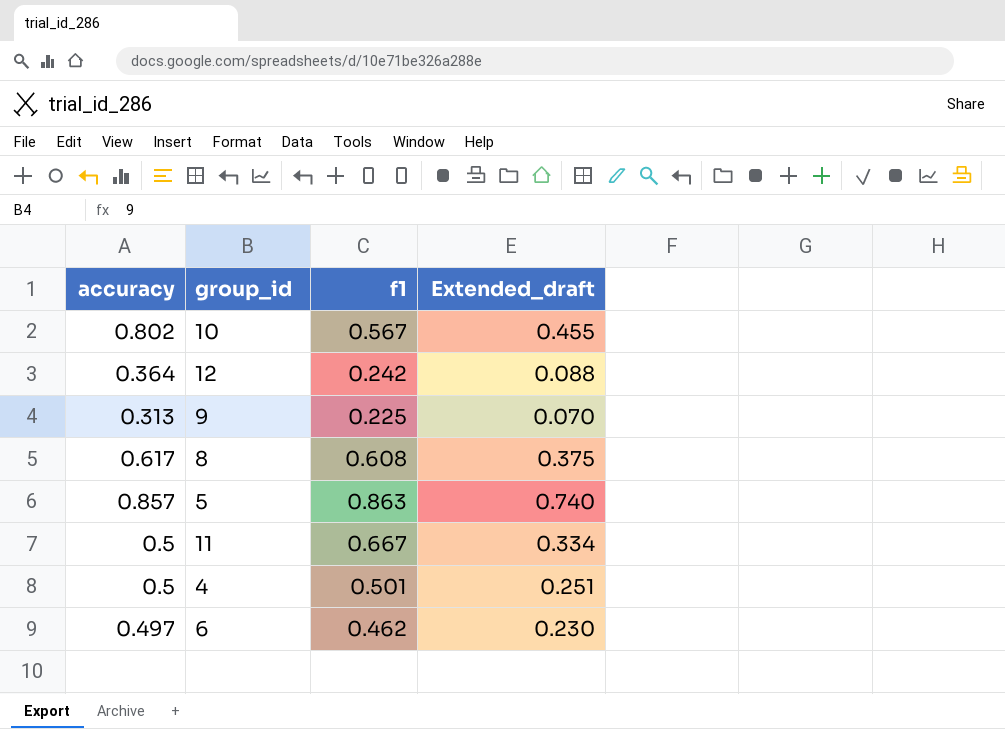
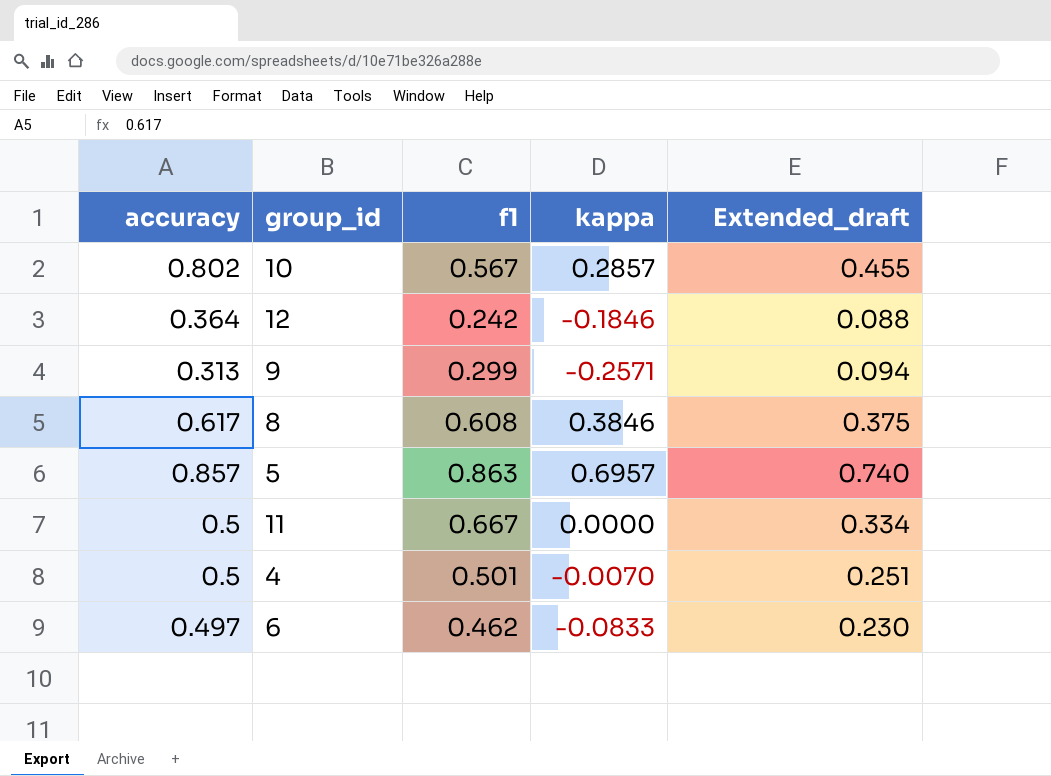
column kappa | position: none -> 4
9 | f1: 0.225 -> 0.299
9 | Extended_draft: 0.070 -> 0.094

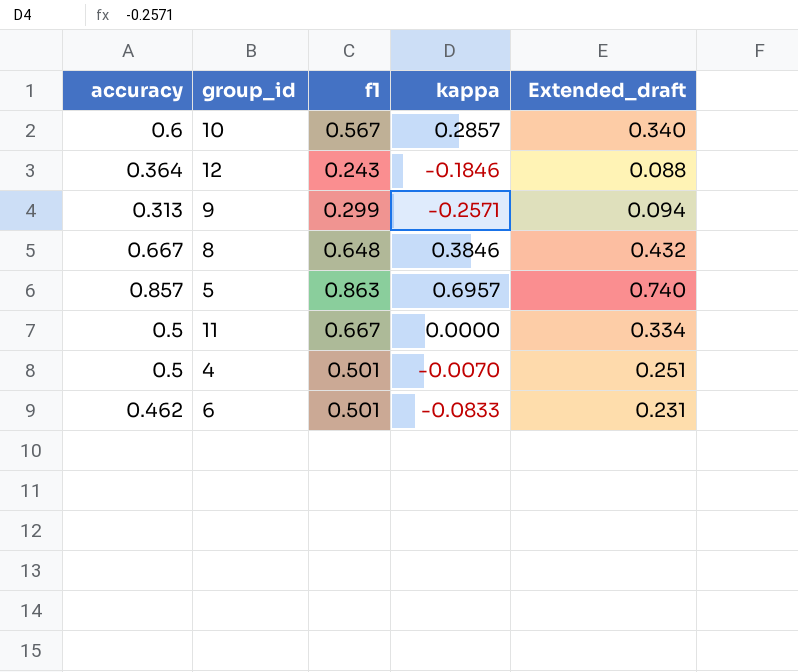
10 | accuracy: 0.802 -> 0.6
10 | Extended_draft: 0.455 -> 0.340
12 | f1: 0.242 -> 0.243
8 | accuracy: 0.617 -> 0.667
8 | f1: 0.608 -> 0.648
8 | Extended_draft: 0.375 -> 0.432
6 | accuracy: 0.497 -> 0.462
6 | f1: 0.462 -> 0.501
6 | Extended_draft: 0.230 -> 0.231

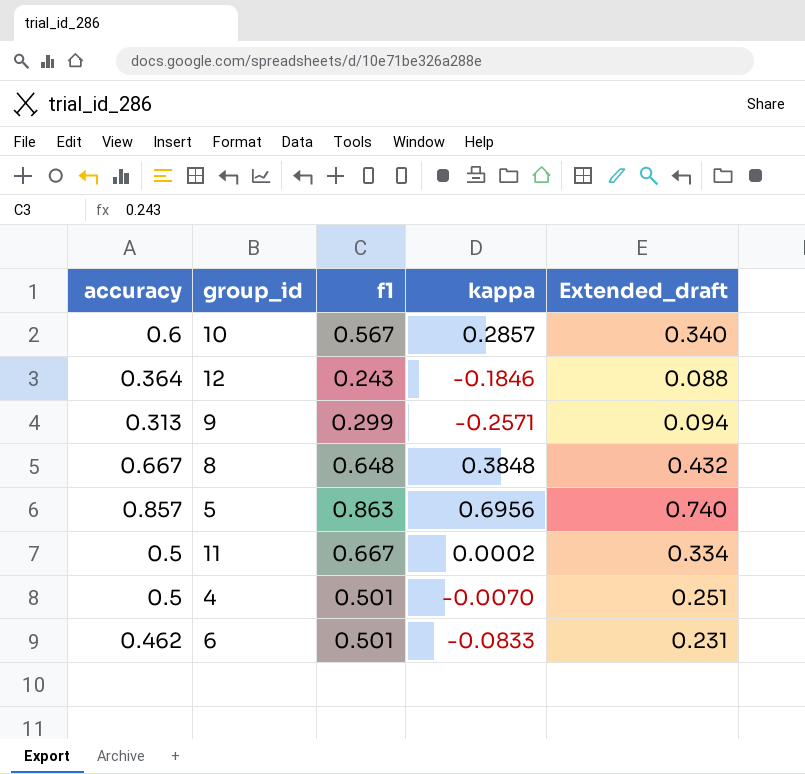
8 | kappa: 0.3846 -> 0.3848
5 | kappa: 0.6957 -> 0.6956
11 | kappa: 0.0000 -> 0.0002

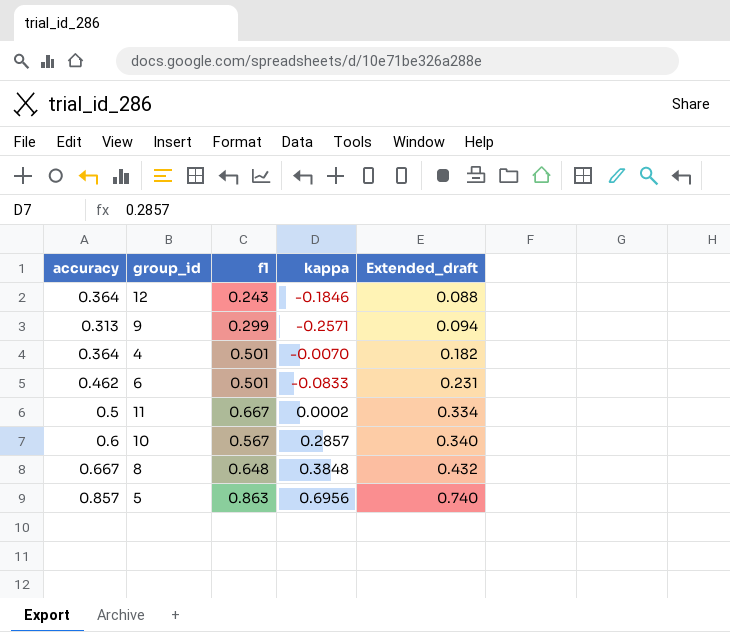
row order: none -> Extended_draft ascending
4 | accuracy: 0.5 -> 0.364
4 | Extended_draft: 0.251 -> 0.182

